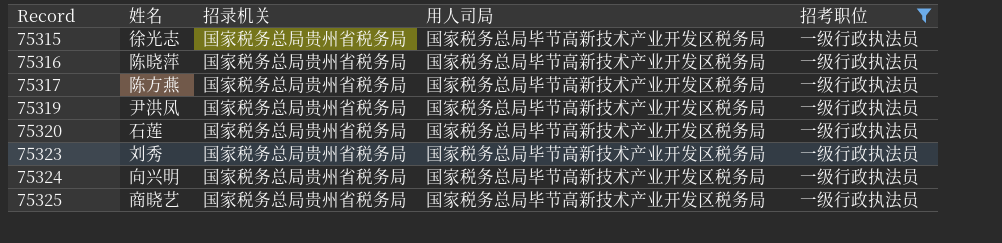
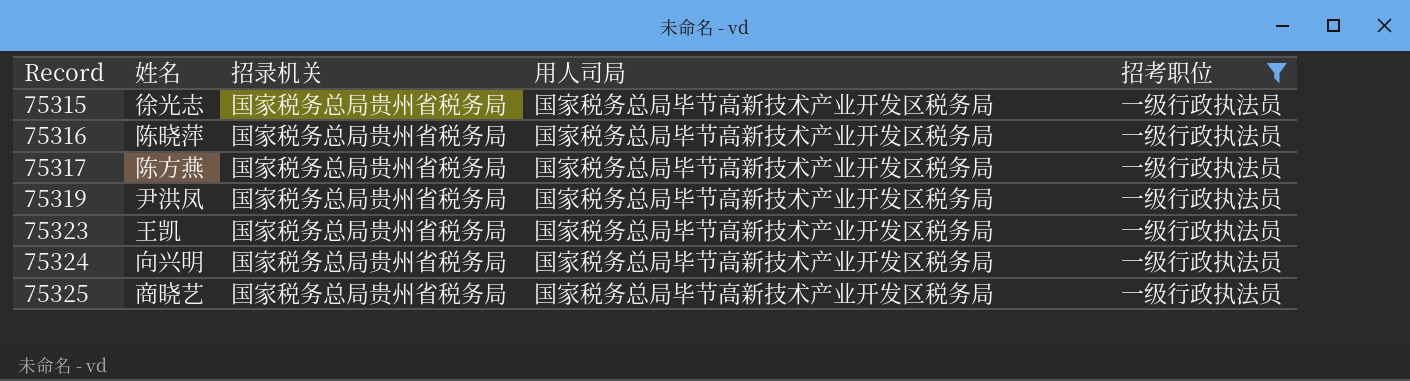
row 75320: 石莲 | 国家税务总局贵州省税务局 | 国家税务总局毕节高新技术产业开发区税务局 | 一级行政执法员 -> none
75323 | 姓名: 刘秀 -> 王凯

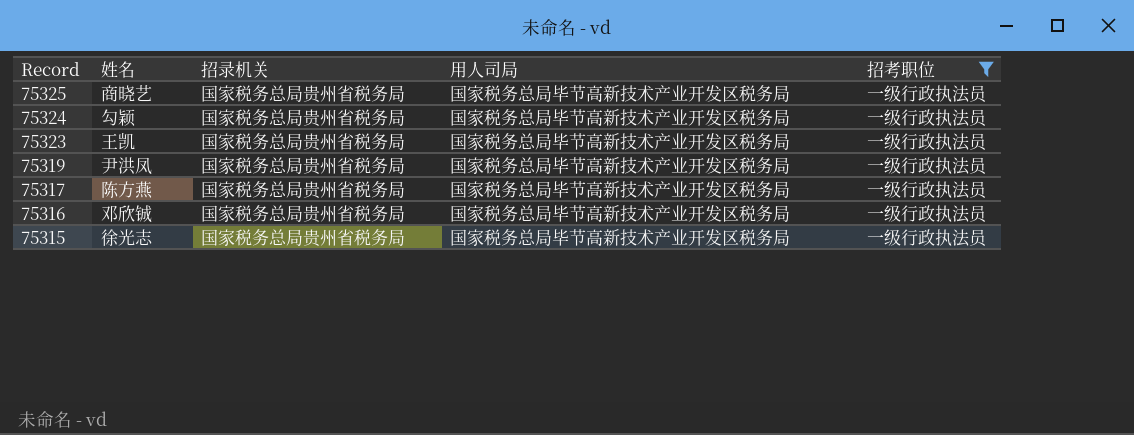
row order: Record ascending -> Record descending
75324 | 姓名: 向兴明 -> 勾颖
75316 | 姓名: 陈晓萍 -> 邓欣铖

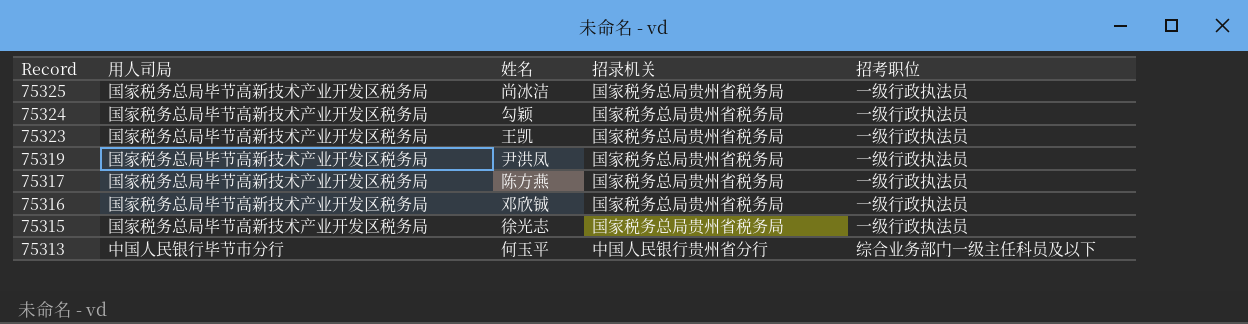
filter: 招考职位 = 一级行政执法员 -> none
column 用人司局 | position: 4 -> 2
75325 | 姓名: 商晓艺 -> 尚冰洁

